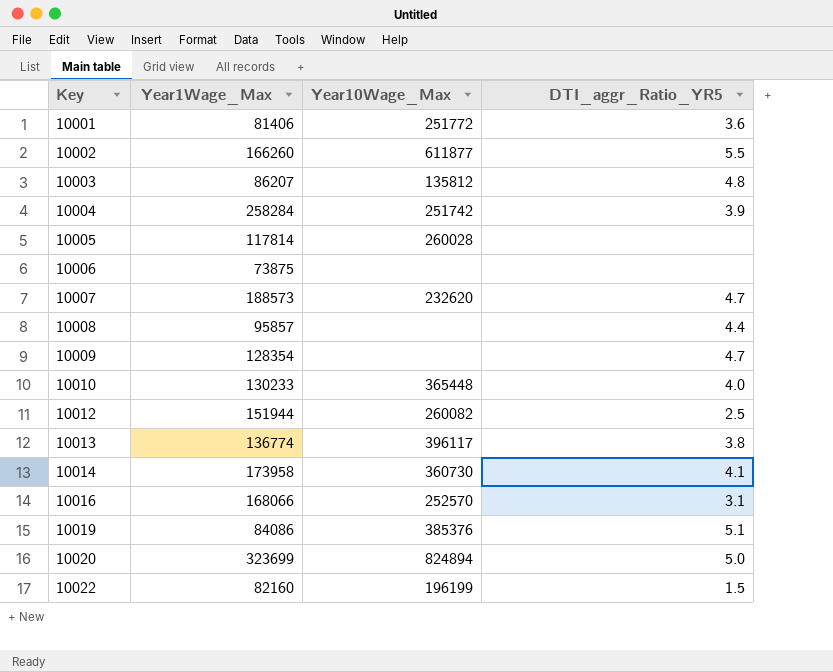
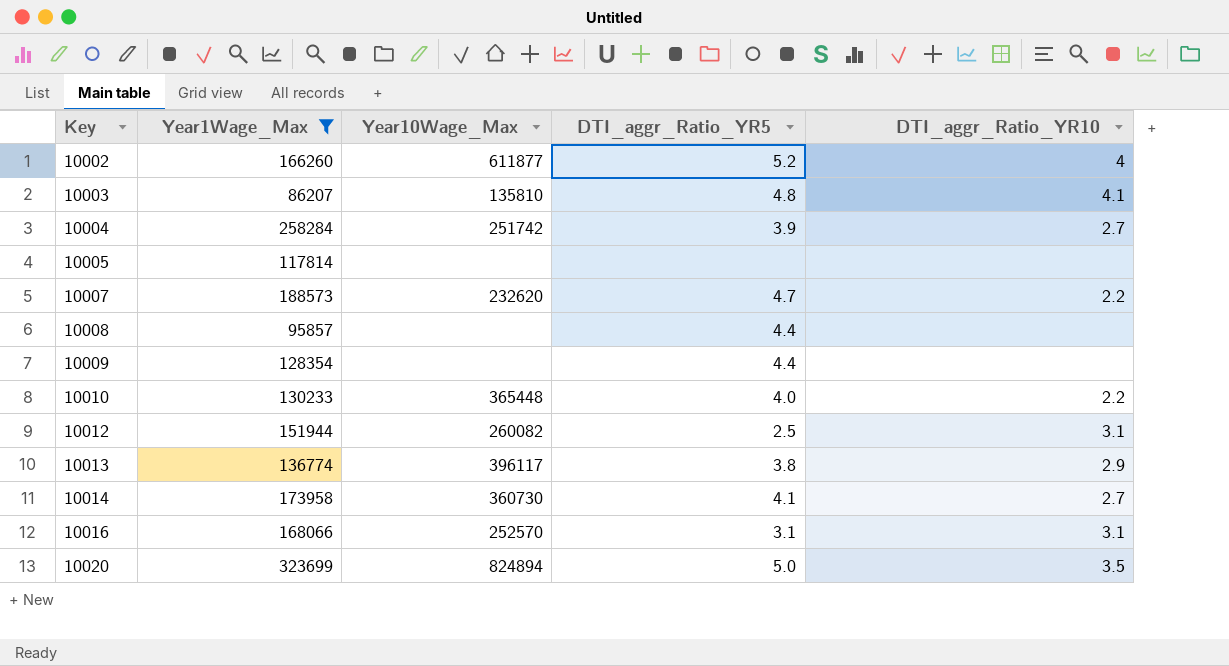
filter: none -> Year1Wage_Max >= 86207
column DTI_aggr_Ratio_YR10 | position: none -> 5
10002 | DTI_aggr_Ratio_YR5: 5.5 -> 5.2
10003 | Year10Wage_Max: 135812 -> 135810
10005 | Year10Wage_Max: 260028 -> none
10009 | DTI_aggr_Ratio_YR5: 4.7 -> 4.4

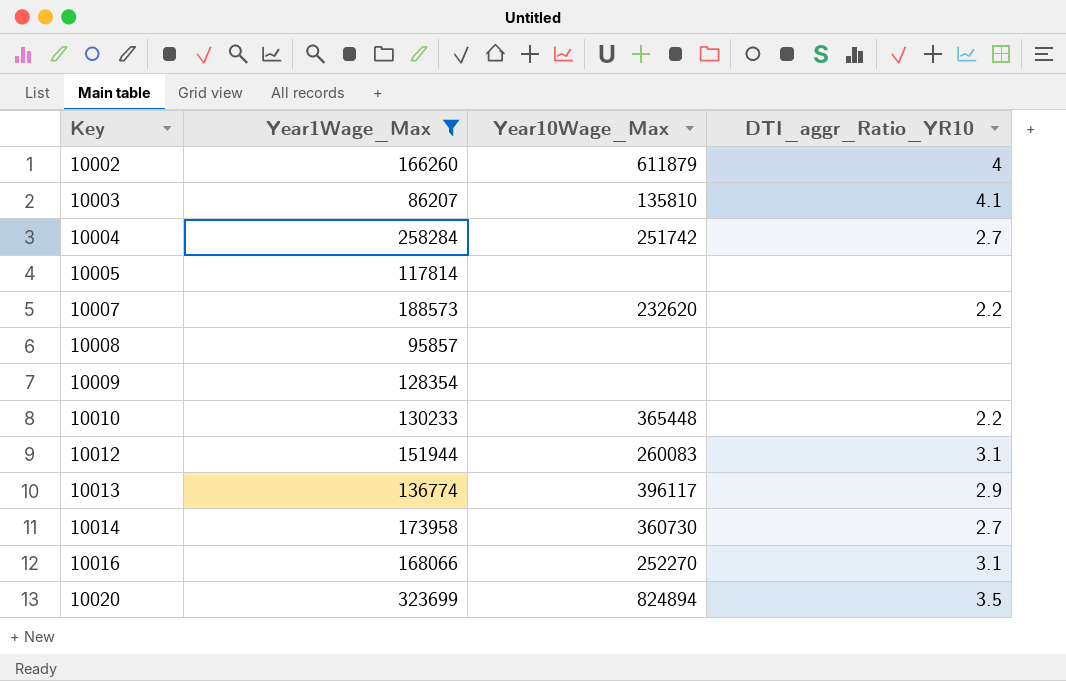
column DTI_aggr_Ratio_YR5 | position: 4 -> none
10002 | Year10Wage_Max: 611877 -> 611879
10012 | Year10Wage_Max: 260082 -> 260083
10016 | Year10Wage_Max: 252570 -> 252270

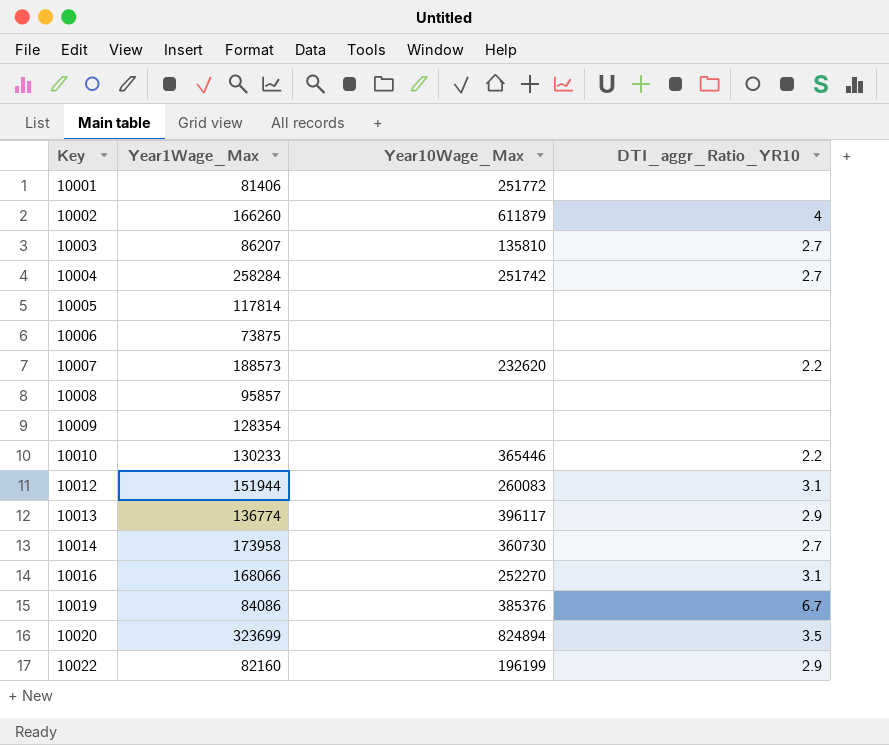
filter: Year1Wage_Max >= 86207 -> none
10003 | DTI_aggr_Ratio_YR10: 4.1 -> 2.7
10010 | Year10Wage_Max: 365448 -> 365446

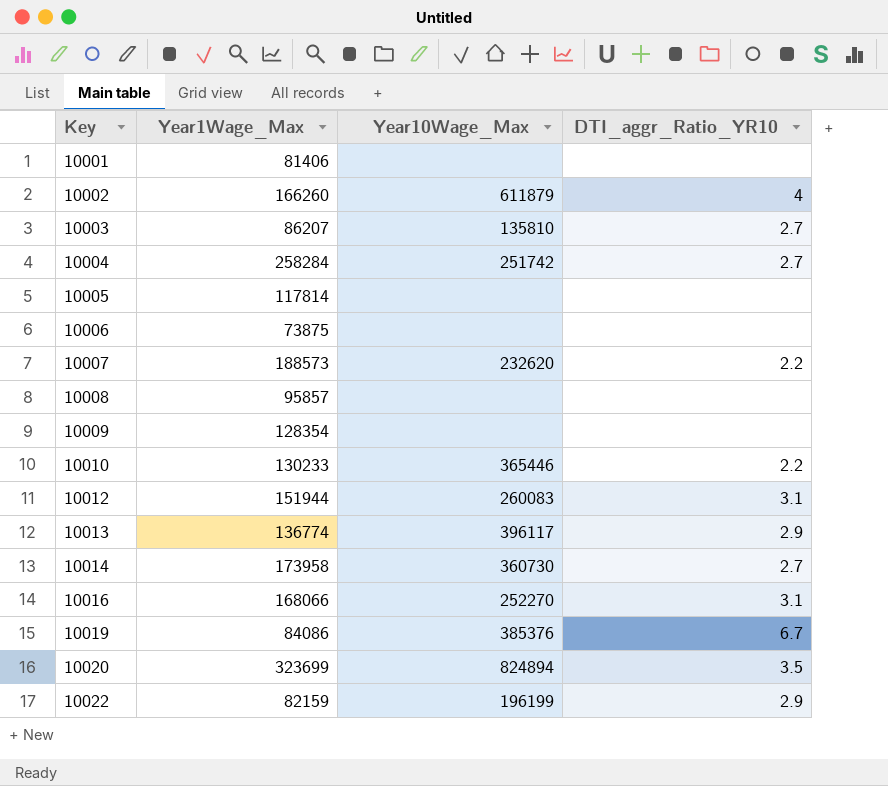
10001 | Year10Wage_Max: 251772 -> none
10022 | Year1Wage_Max: 82160 -> 82159

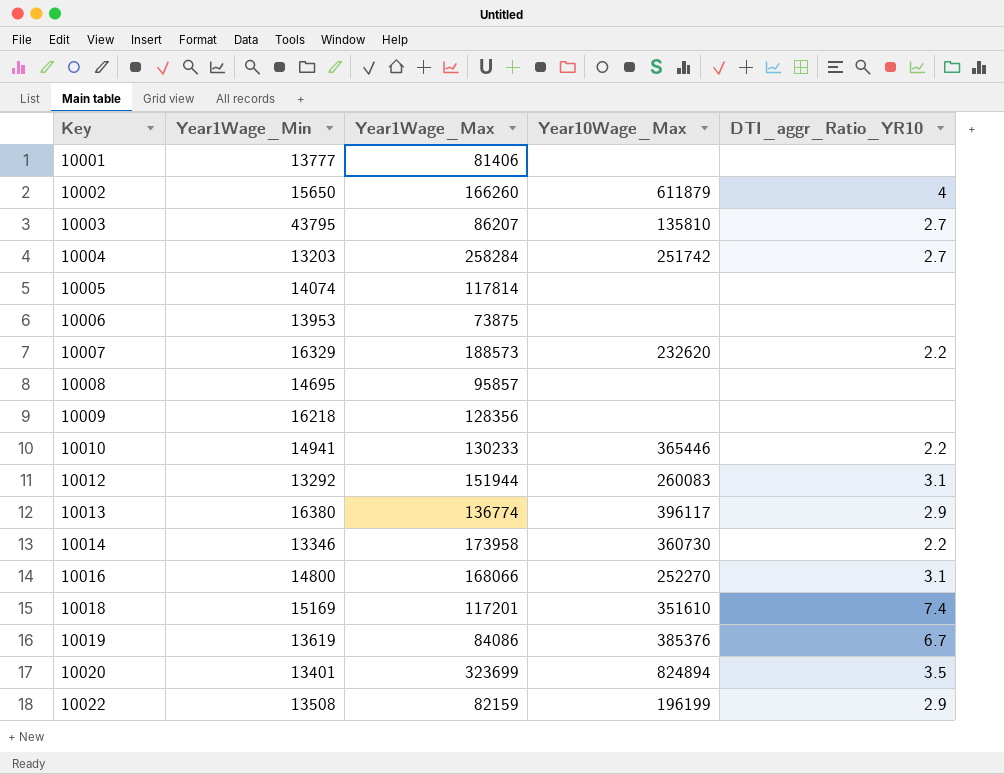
column Year1Wage_Min | position: none -> 2
10009 | Year1Wage_Max: 128354 -> 128356
10014 | DTI_aggr_Ratio_YR10: 2.7 -> 2.2
row 10018: none -> 15169 | 117201 | 351610 | 7.4

